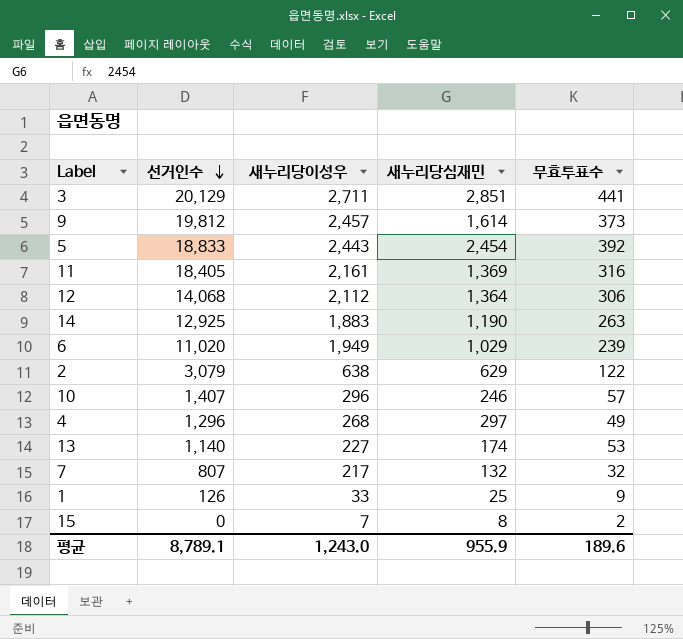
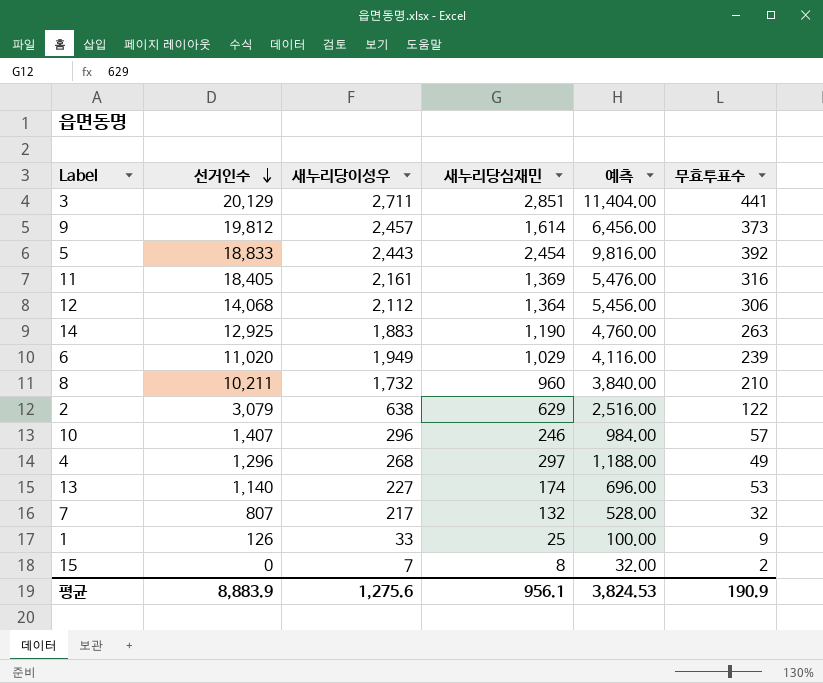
column 예측 | formula: none -> [새누리당심재민] * 4
row 8: none -> 10,211 | 1,732 | 960 | 3,840.00 | 210
평균 | 선거인수: 8,789.1 -> 8,883.9
평균 | 새누리당이성우: 1,243.0 -> 1,275.6
평균 | 새누리당심재민: 955.9 -> 956.1
평균 | 무효투표수: 189.6 -> 190.9

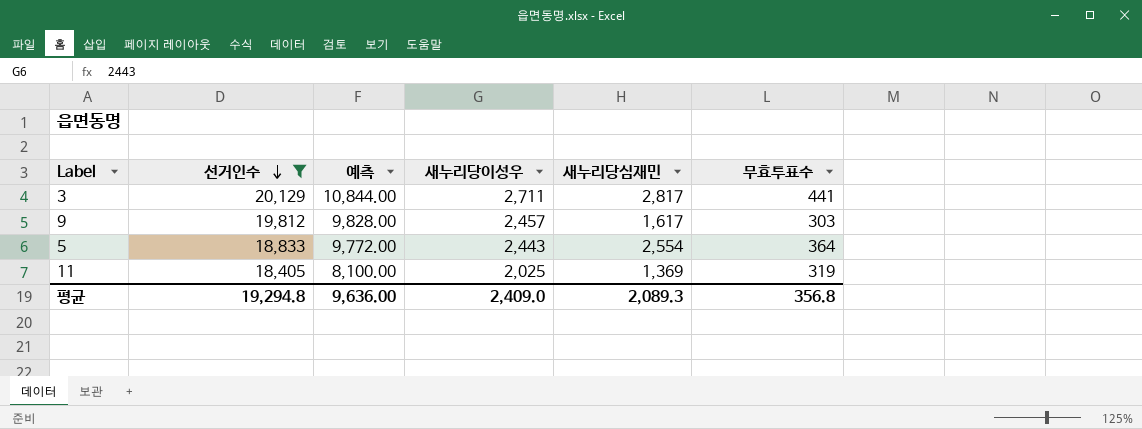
filter: none -> 선거인수 >= 18,405
column 예측 | formula: [새누리당심재민] * 4 -> [새누리당이성우] * 4
column 예측 | position: 5 -> 3
3 | 새누리당심재민: 2,851 -> 2,817
9 | 새누리당심재민: 1,614 -> 1,617
9 | 무효투표수: 373 -> 303
5 | 새누리당심재민: 2,454 -> 2,554
5 | 무효투표수: 392 -> 364
11 | 새누리당이성우: 2,161 -> 2,025
11 | 무효투표수: 316 -> 319
평균 | 선거인수: 8,883.9 -> 19,294.8
평균 | 예측: 3,824.53 -> 9,636.00
평균 | 새누리당이성우: 1,275.6 -> 2,409.0
평균 | 새누리당심재민: 956.1 -> 2,089.3
평균 | 무효투표수: 190.9 -> 356.8

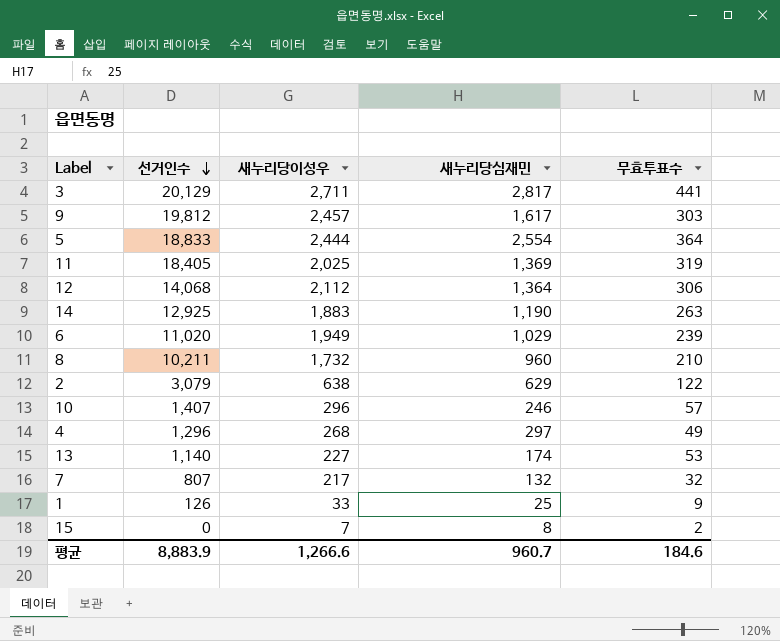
filter: 선거인수 >= 18,405 -> none
column 예측 | formula: [새누리당이성우] * 4 -> none
5 | 새누리당이성우: 2,443 -> 2,444
평균 | 선거인수: 19,294.8 -> 8,883.9
평균 | 새누리당이성우: 2,409.0 -> 1,266.6
평균 | 새누리당심재민: 2,089.3 -> 960.7
평균 | 무효투표수: 356.8 -> 184.6

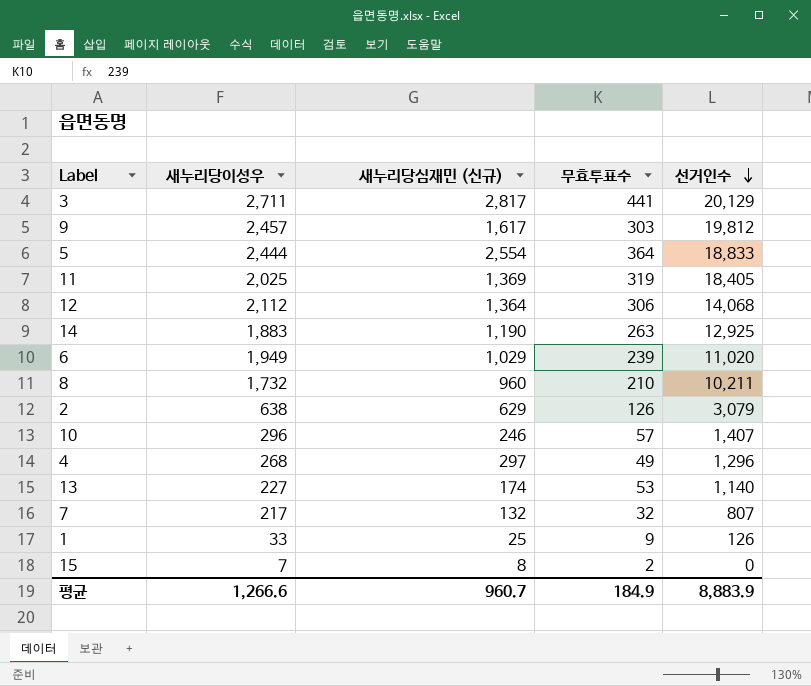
column name: 새누리당심재민 -> 새누리당심재민 (신규)
column 선거인수 | position: 2 -> 5
2 | 무효투표수: 122 -> 126
평균 | 무효투표수: 184.6 -> 184.9

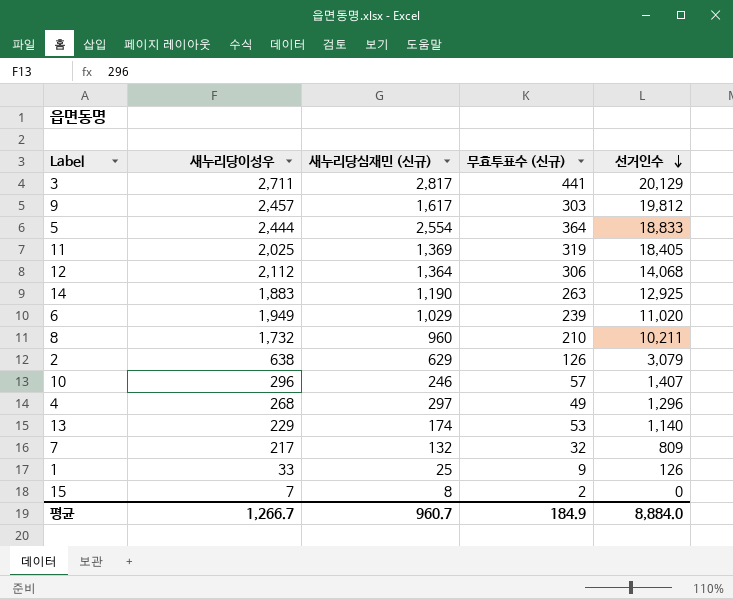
column name: 무효투표수 -> 무효투표수 (신규)
13 | 새누리당이성우: 227 -> 229
7 | 선거인수: 807 -> 809
평균 | 새누리당이성우: 1,266.6 -> 1,266.7
평균 | 선거인수: 8,883.9 -> 8,884.0

